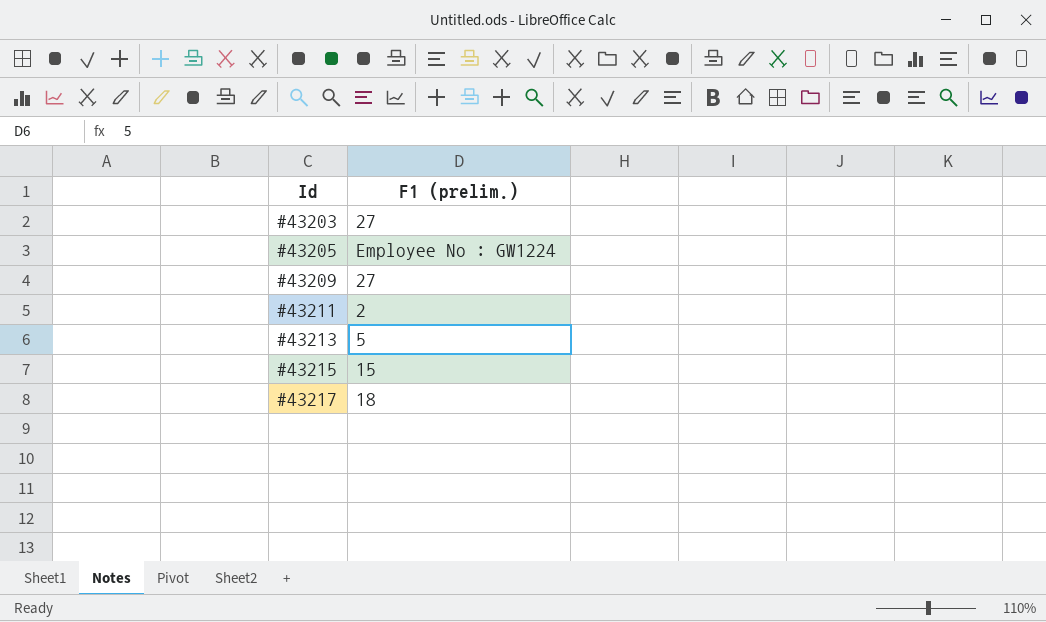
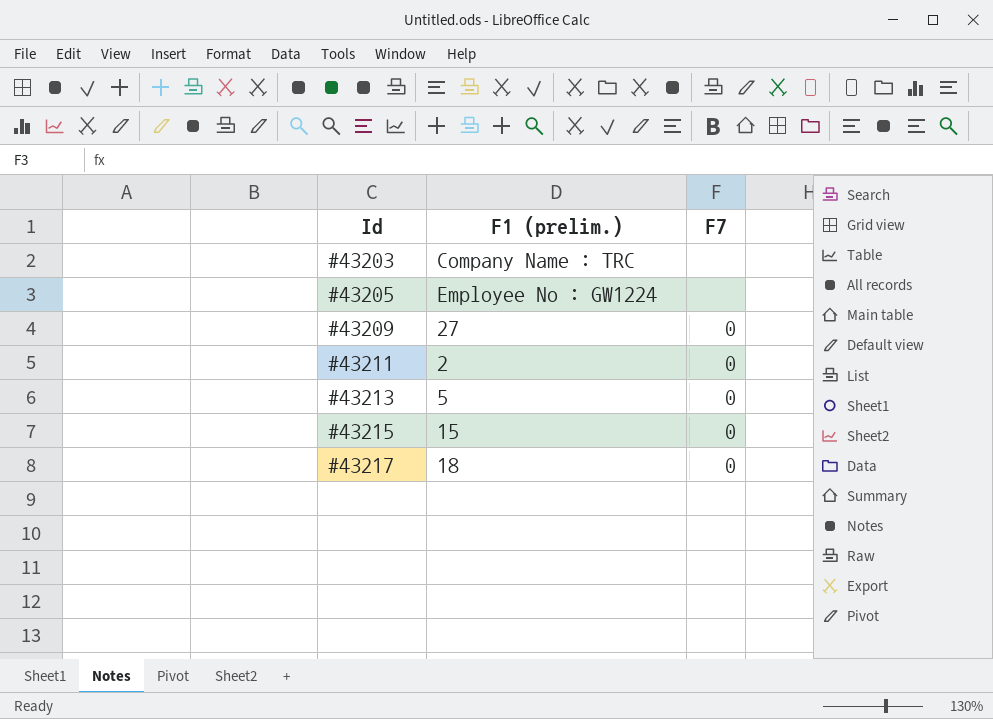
column F7 | position: none -> 3
#43203 | F1 (prelim.): 27 -> Company Name : TRC

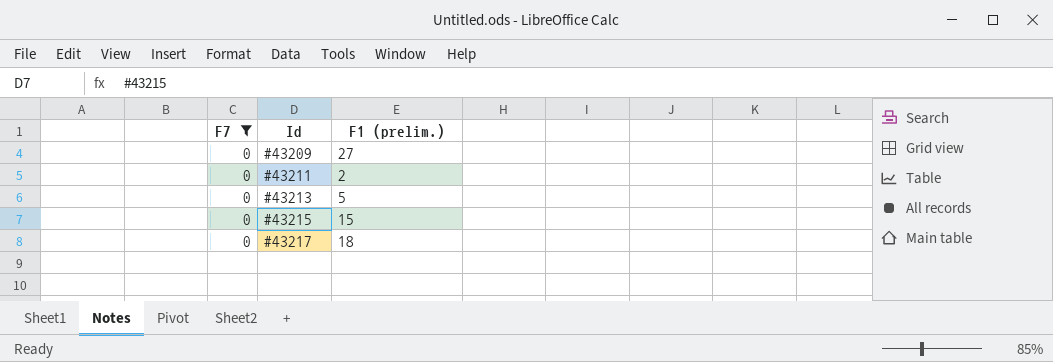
filter: none -> F7 = 0
column F7 | position: 3 -> 1

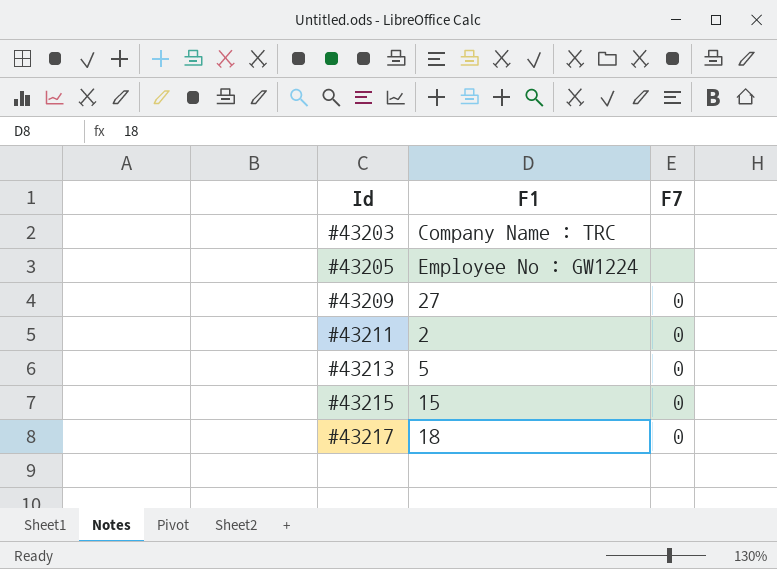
filter: F7 = 0 -> none
column name: F1 (prelim.) -> F1
column F7 | position: 1 -> 3

